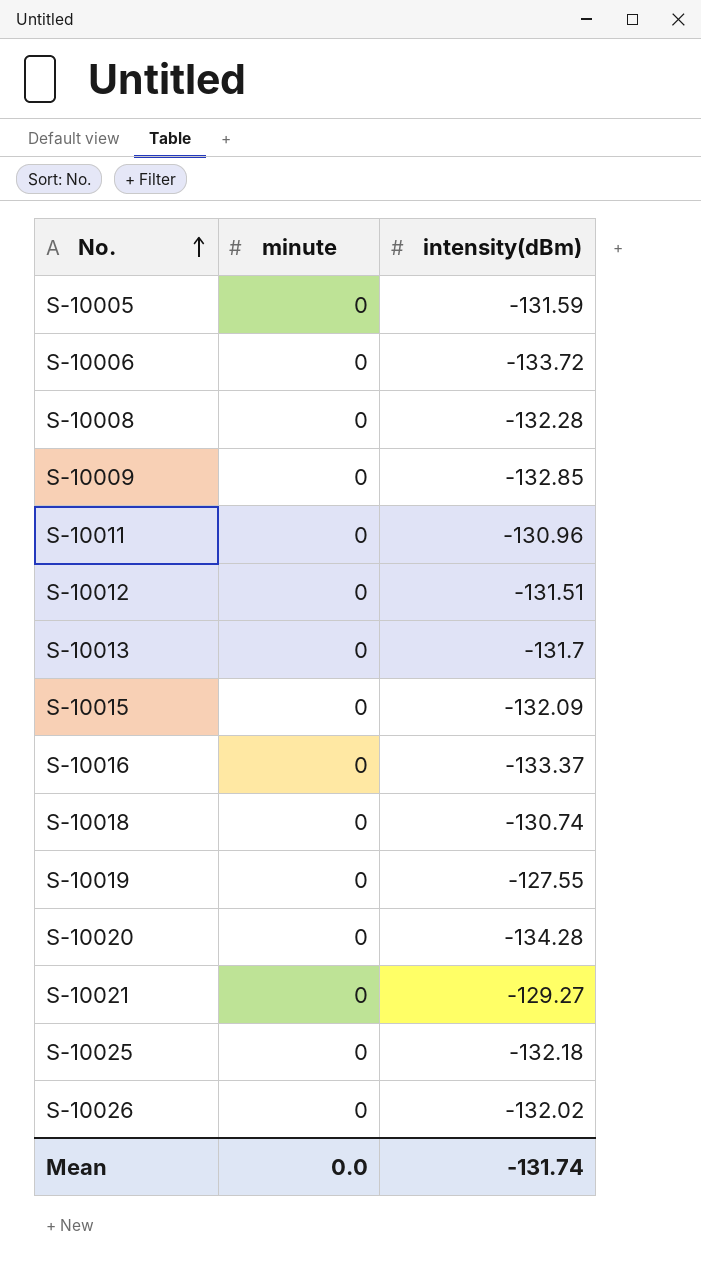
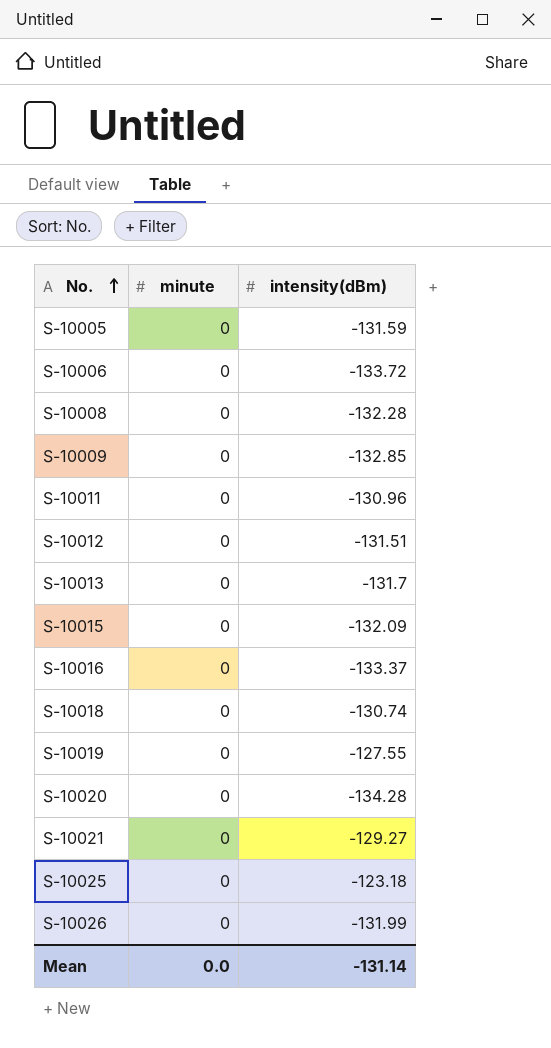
S-10025 | intensity(dBm): -132.18 -> -123.18
S-10026 | intensity(dBm): -132.02 -> -131.99
Mean | intensity(dBm): -131.74 -> -131.14

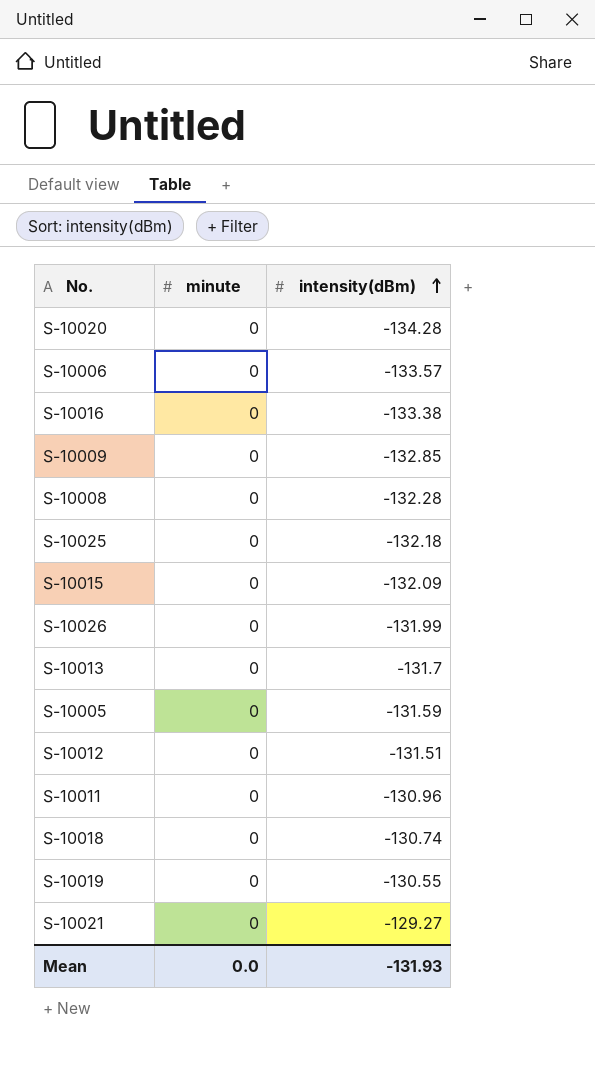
row order: No. ascending -> intensity(dBm) ascending
S-10006 | intensity(dBm): -133.72 -> -133.57
S-10016 | intensity(dBm): -133.37 -> -133.38
S-10025 | intensity(dBm): -123.18 -> -132.18
S-10019 | intensity(dBm): -127.55 -> -130.55
Mean | intensity(dBm): -131.14 -> -131.93

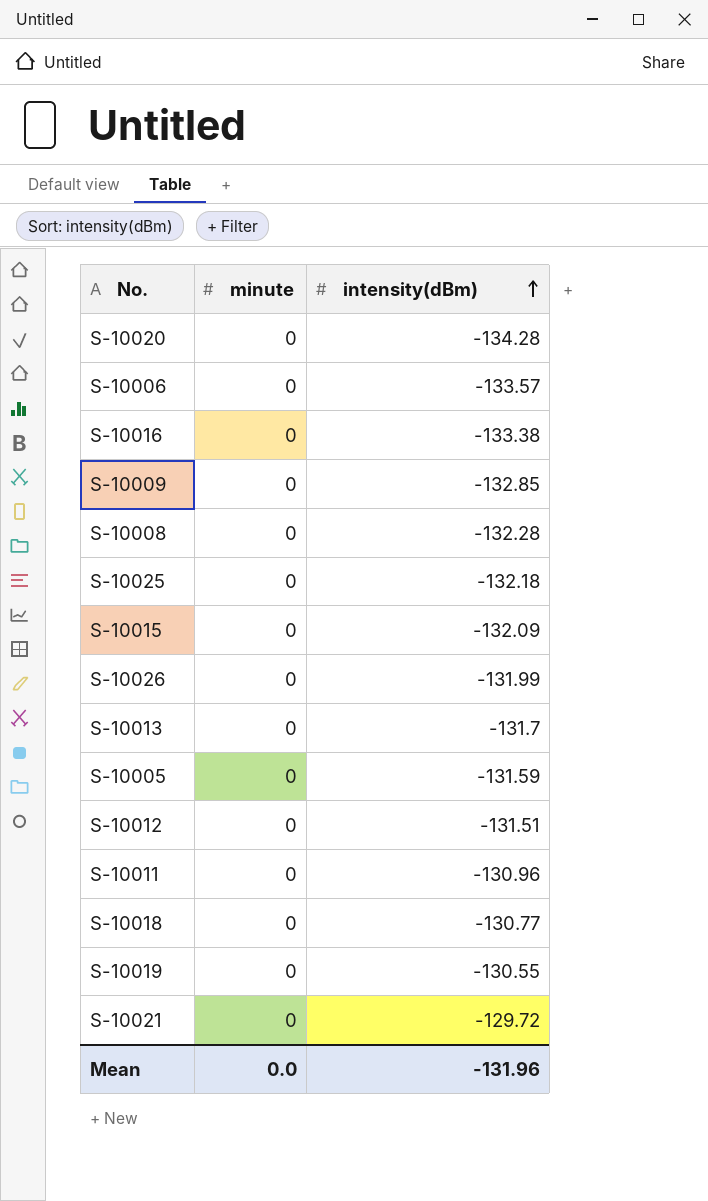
S-10018 | intensity(dBm): -130.74 -> -130.77
S-10021 | intensity(dBm): -129.27 -> -129.72
Mean | intensity(dBm): -131.93 -> -131.96

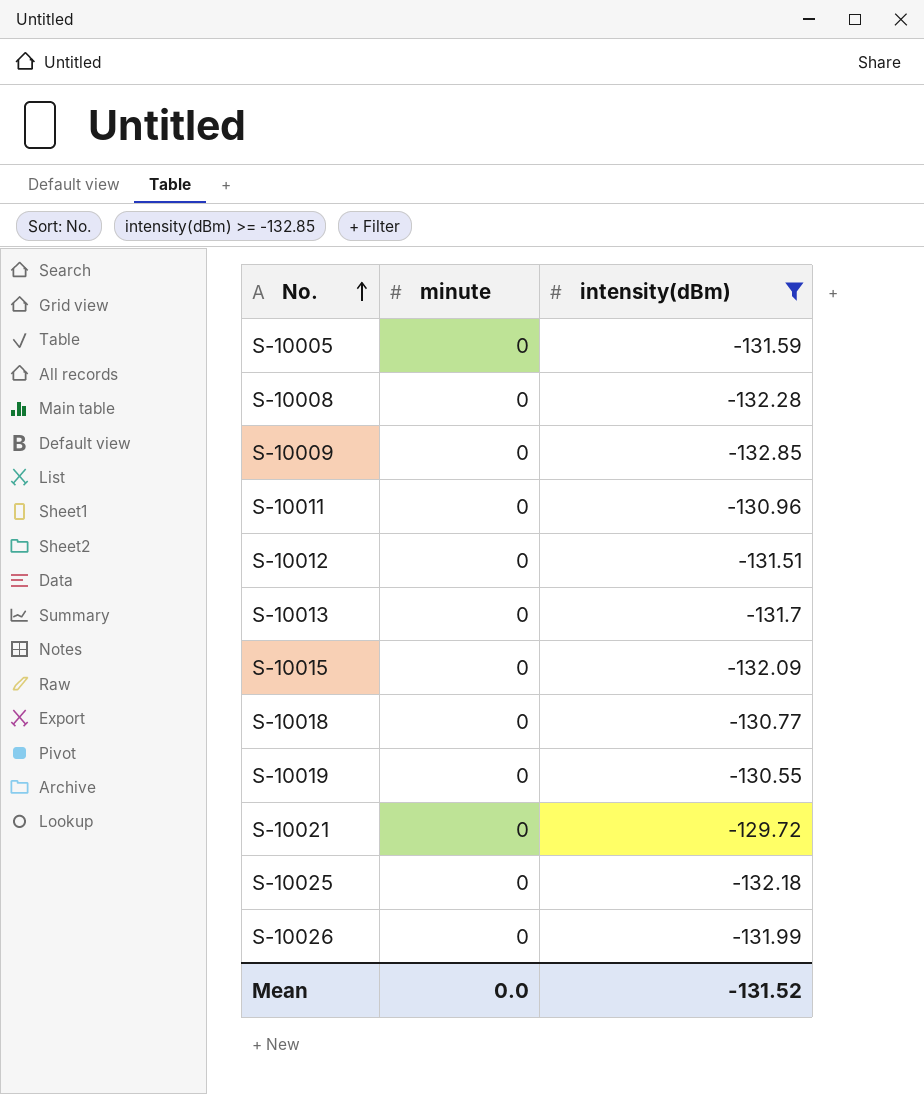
filter: none -> intensity(dBm) >= -132.85
row order: intensity(dBm) ascending -> No. ascending
Mean | intensity(dBm): -131.96 -> -131.52

